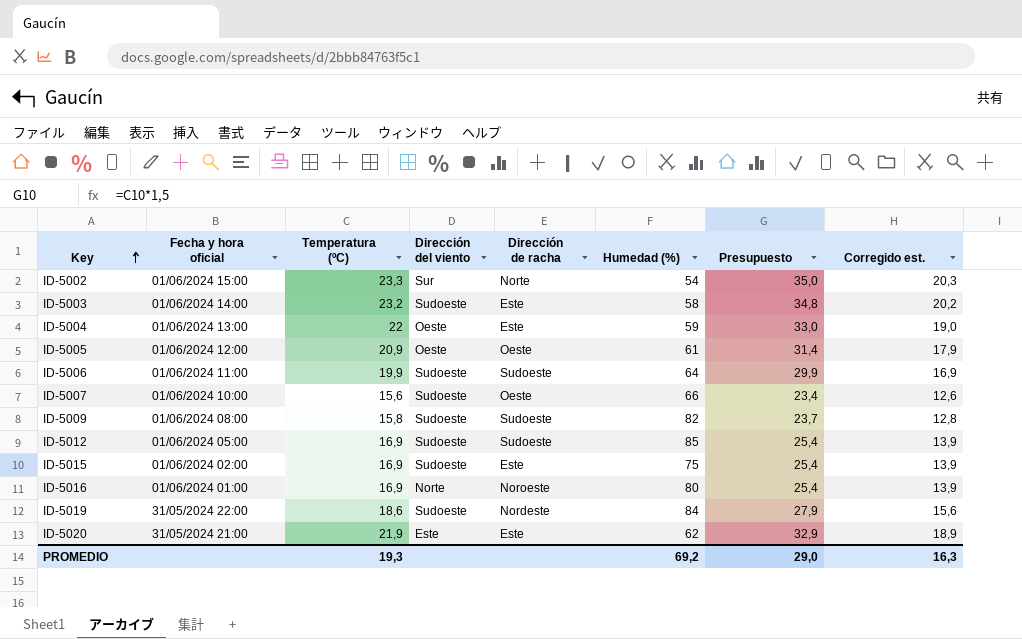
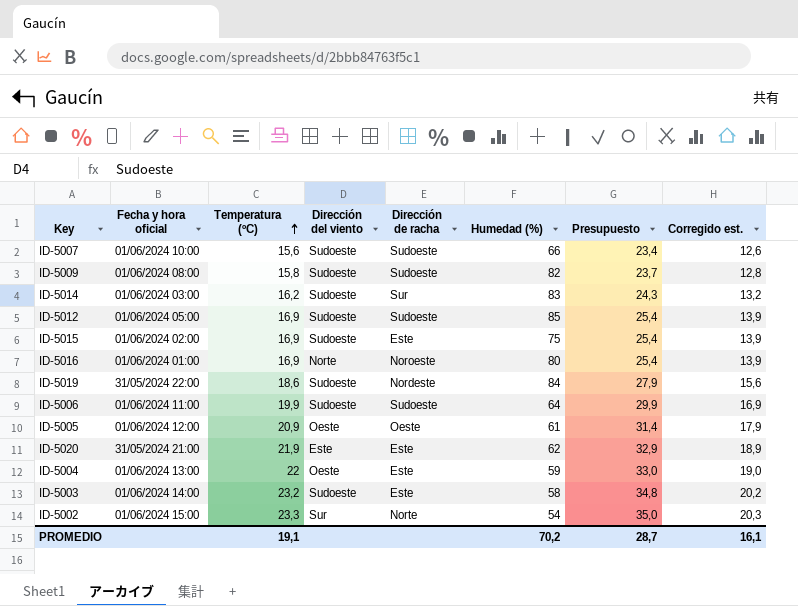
row order: Key ascending -> Temperatura (ºC) ascending
ID-5007 | Dirección de racha: Oeste -> Sudoeste
row ID-5014: none -> 01/06/2024 03:00 | 16,2 | Sudoeste | Sur | 83 | 24,3 | 13,2
PROMEDIO | Temperatura (ºC): 19,3 -> 19,1
PROMEDIO | Humedad (%): 69,2 -> 70,2
PROMEDIO | Presupuesto: 29,0 -> 28,7
PROMEDIO | Corregido est.: 16,3 -> 16,1

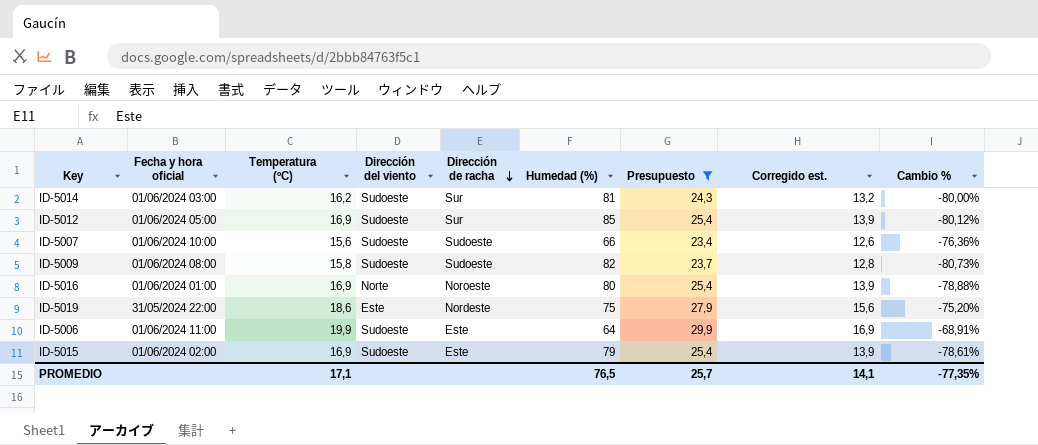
filter: none -> Presupuesto <= 29,9
row order: Temperatura (ºC) ascending -> Dirección de racha descending
column Cambio % | formula: none -> ([Temperatura (ºC)] - [Humedad (%)]) / [Humedad (%)]
ID-5014 | Humedad (%): 83 -> 81
ID-5012 | Dirección de racha: Sudoeste -> Sur
ID-5019 | Dirección del viento: Sudoeste -> Este
ID-5019 | Humedad (%): 84 -> 75
ID-5006 | Dirección de racha: Sudoeste -> Este
ID-5015 | Humedad (%): 75 -> 79
PROMEDIO | Temperatura (ºC): 19,1 -> 17,1
PROMEDIO | Humedad (%): 70,2 -> 76,5
PROMEDIO | Presupuesto: 28,7 -> 25,7
PROMEDIO | Corregido est.: 16,1 -> 14,1

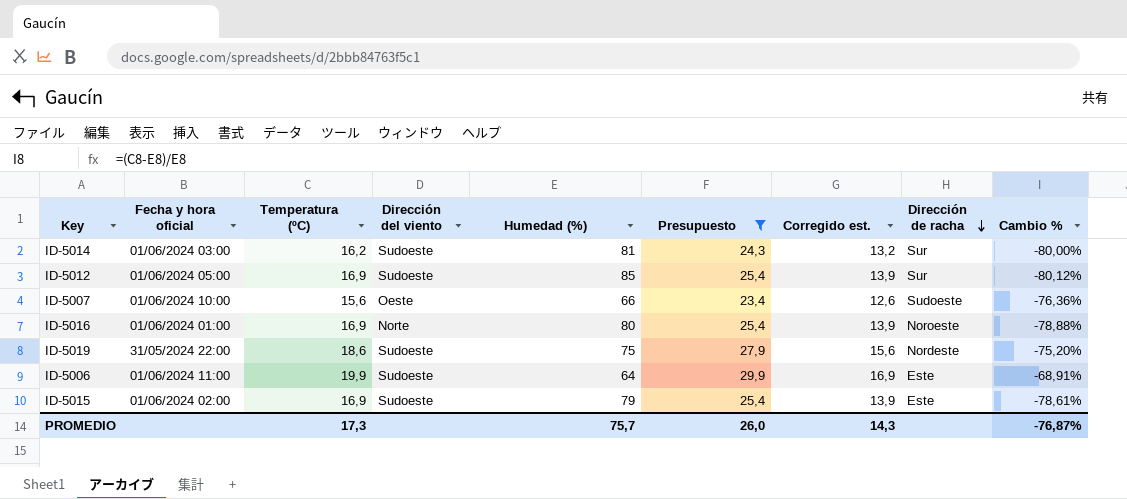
column Dirección de racha | position: 5 -> 8
row ID-5009: 01/06/2024 08:00 | 15,8 | Sudoeste | Sudoeste | 82 | 23,7 | 12,8 | -80,73% -> none
ID-5007 | Dirección del viento: Sudoeste -> Oeste
ID-5019 | Dirección del viento: Este -> Sudoeste
PROMEDIO | Temperatura (ºC): 17,1 -> 17,3
PROMEDIO | Humedad (%): 76,5 -> 75,7
PROMEDIO | Presupuesto: 25,7 -> 26,0
PROMEDIO | Corregido est.: 14,1 -> 14,3
PROMEDIO | Cambio %: -77,35% -> -76,87%

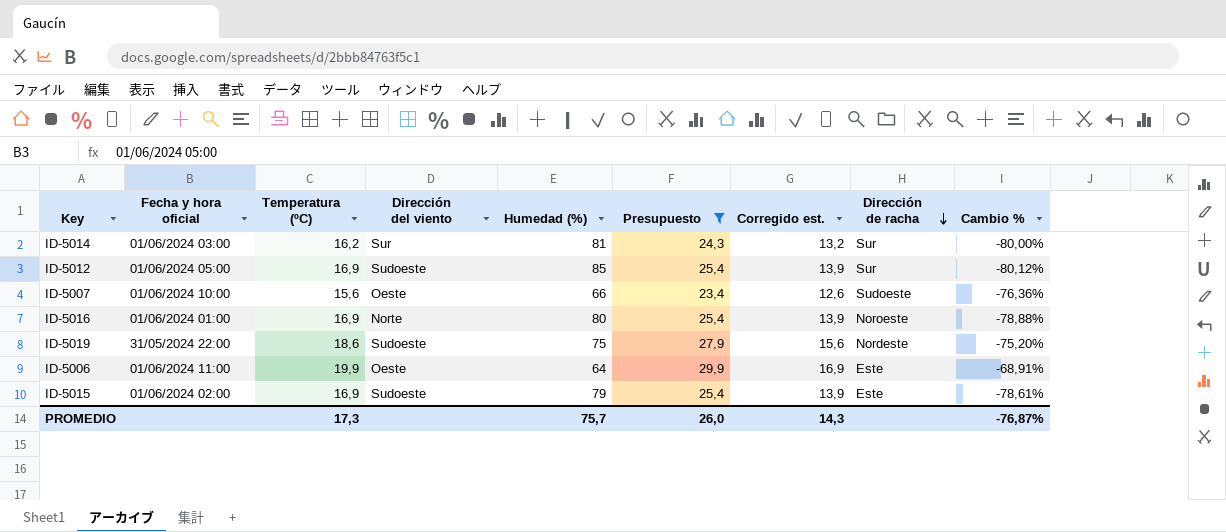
ID-5014 | Dirección del viento: Sudoeste -> Sur
ID-5006 | Dirección del viento: Sudoeste -> Oeste

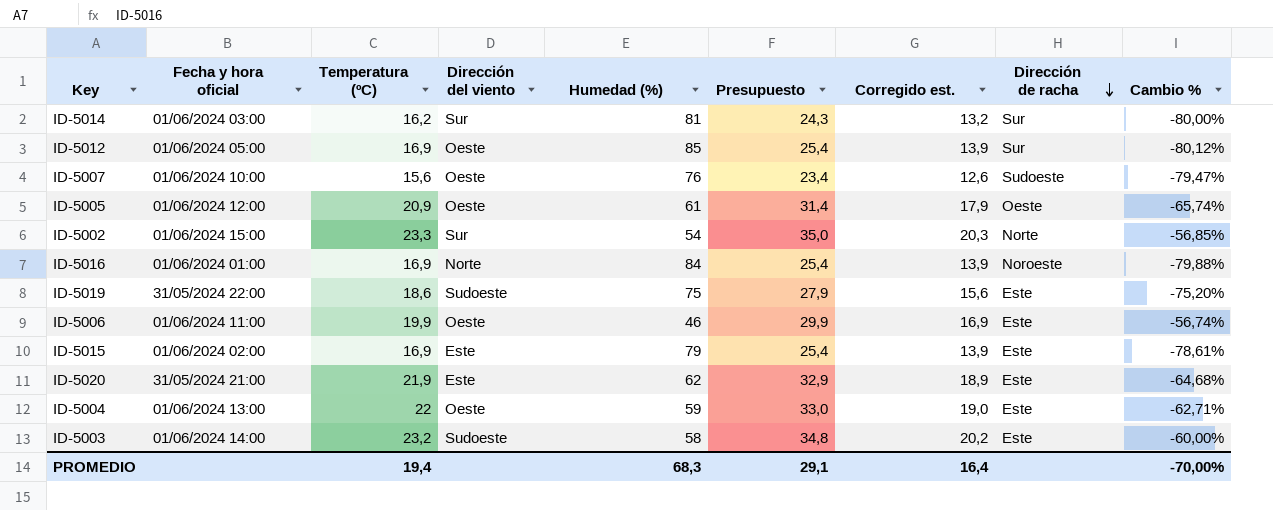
filter: Presupuesto <= 29,9 -> none
ID-5012 | Dirección del viento: Sudoeste -> Oeste
ID-5007 | Humedad (%): 66 -> 76
ID-5007 | Cambio %: -76,36% -> -79,47%
ID-5016 | Humedad (%): 80 -> 84
ID-5016 | Cambio %: -78,88% -> -79,88%
ID-5019 | Dirección de racha: Nordeste -> Este
ID-5006 | Humedad (%): 64 -> 46
ID-5006 | Cambio %: -68,91% -> -56,74%
ID-5015 | Dirección del viento: Sudoeste -> Este
PROMEDIO | Temperatura (ºC): 17,3 -> 19,4
PROMEDIO | Humedad (%): 75,7 -> 68,3
PROMEDIO | Presupuesto: 26,0 -> 29,1
PROMEDIO | Corregido est.: 14,3 -> 16,4
PROMEDIO | Cambio %: -76,87% -> -70,00%

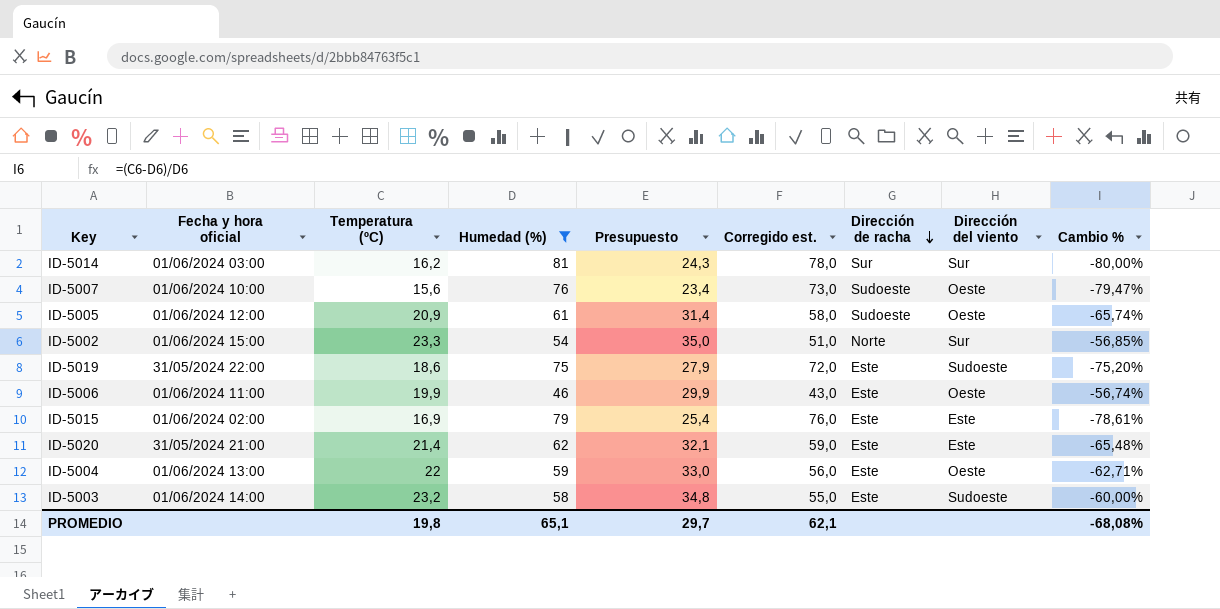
filter: none -> Humedad (%) <= 81
column Corregido est. | formula: [Temperatura (ºC)] - 3 -> [Humedad (%)] - 3
column Dirección del viento | position: 4 -> 8
ID-5005 | Dirección de racha: Oeste -> Sudoeste
ID-5020 | Temperatura (ºC): 21,9 -> 21,4
ID-5020 | Presupuesto: 32,9 -> 32,1
ID-5020 | Cambio %: -64,68% -> -65,48%
PROMEDIO | Temperatura (ºC): 19,4 -> 19,8
PROMEDIO | Humedad (%): 68,3 -> 65,1
PROMEDIO | Presupuesto: 29,1 -> 29,7
PROMEDIO | Corregido est.: 16,4 -> 62,1
PROMEDIO | Cambio %: -70,00% -> -68,08%

